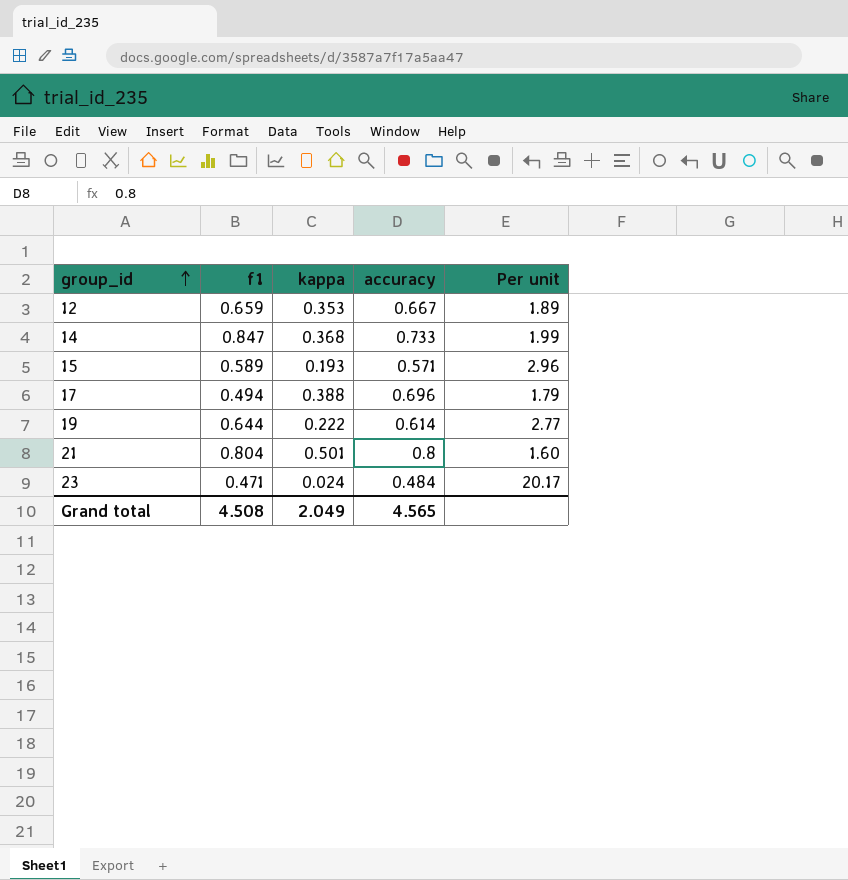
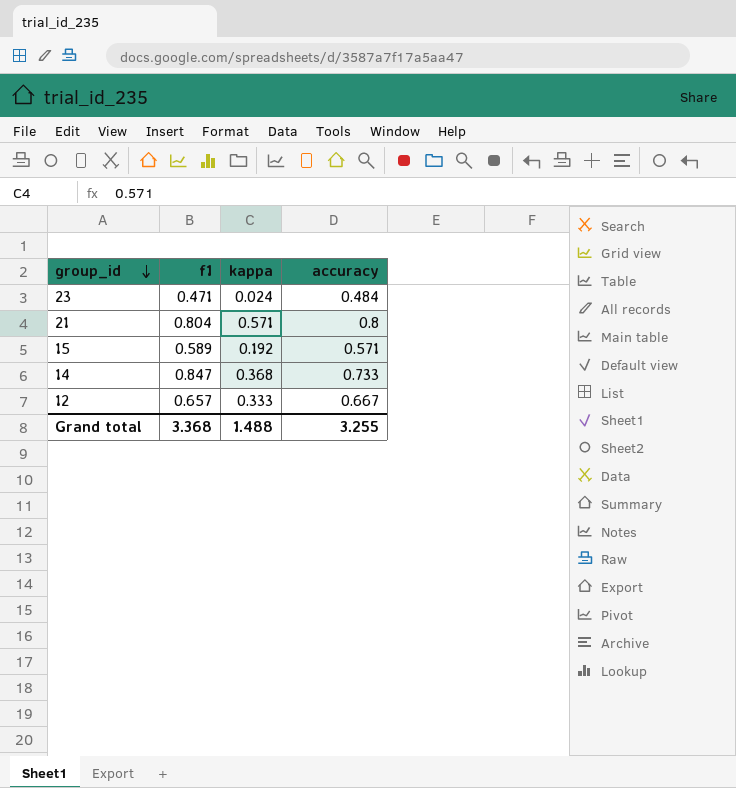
row order: group_id ascending -> group_id descending
column Per unit | formula: [accuracy] / [kappa] -> none
row 17: 0.494 | 0.388 | 0.696 | 1.79 -> none
row 19: 0.644 | 0.222 | 0.614 | 2.77 -> none
21 | kappa: 0.501 -> 0.571
15 | kappa: 0.193 -> 0.192
12 | f1: 0.659 -> 0.657
12 | kappa: 0.353 -> 0.333
Grand total | f1: 4.508 -> 3.368
Grand total | kappa: 2.049 -> 1.488
Grand total | accuracy: 4.565 -> 3.255

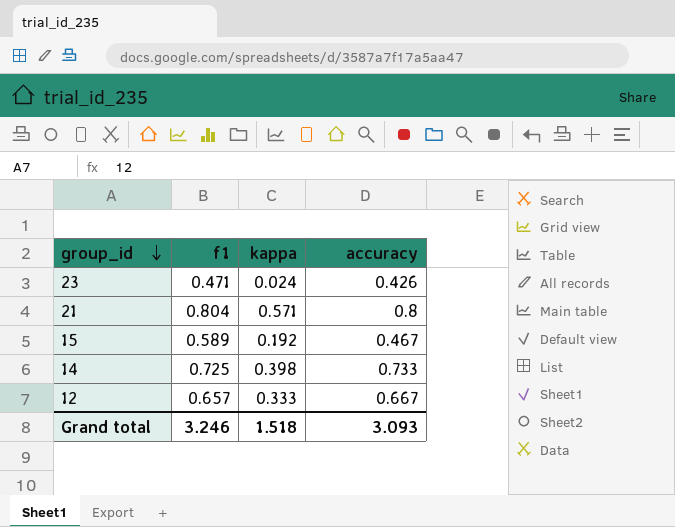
23 | accuracy: 0.484 -> 0.426
15 | accuracy: 0.571 -> 0.467
14 | f1: 0.847 -> 0.725
14 | kappa: 0.368 -> 0.398
Grand total | f1: 3.368 -> 3.246
Grand total | kappa: 1.488 -> 1.518
Grand total | accuracy: 3.255 -> 3.093

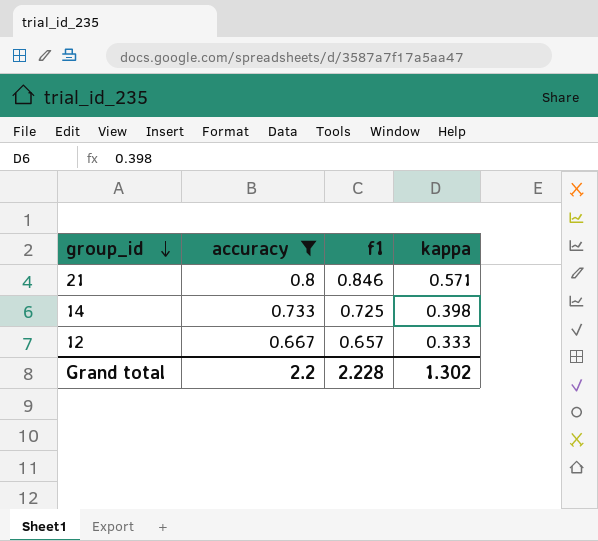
filter: none -> accuracy >= 0.667
column accuracy | position: 4 -> 2
21 | f1: 0.804 -> 0.846
Grand total | accuracy: 3.093 -> 2.2
Grand total | f1: 3.246 -> 2.228
Grand total | kappa: 1.518 -> 1.302

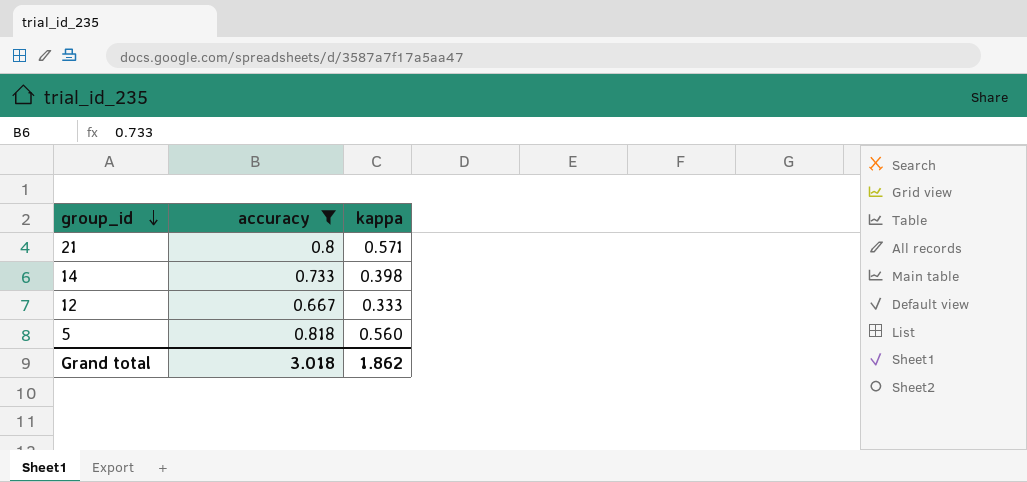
column f1 | position: 3 -> none
row 5: none -> 0.818 | 0.560
Grand total | accuracy: 2.2 -> 3.018
Grand total | kappa: 1.302 -> 1.862

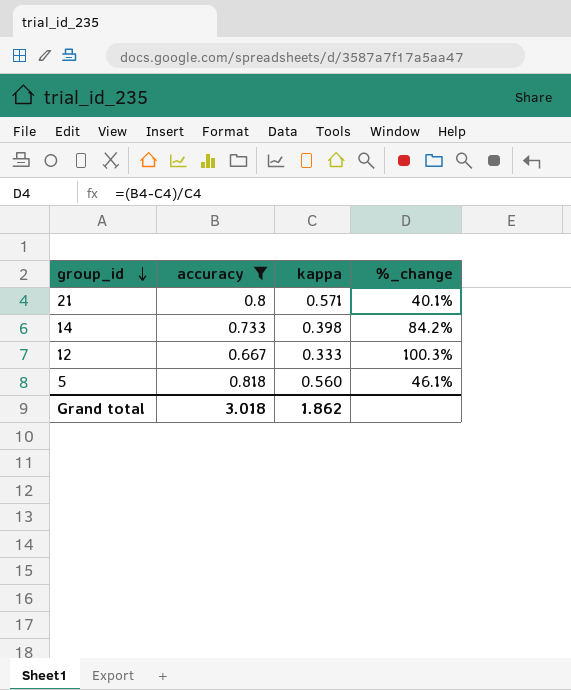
column %_change | formula: none -> ([accuracy] - [kappa]) / [kappa]

